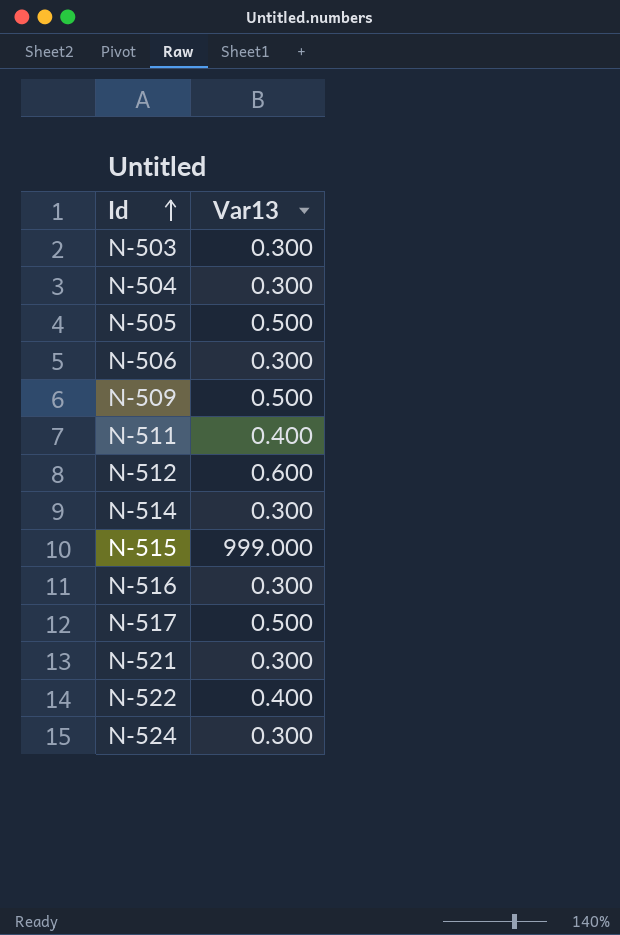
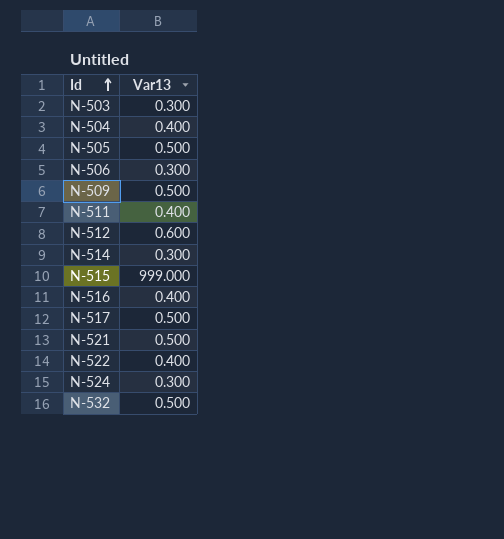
N-504 | Var13: 0.300 -> 0.400
N-516 | Var13: 0.300 -> 0.400
N-521 | Var13: 0.300 -> 0.500
row N-532: none -> 0.500

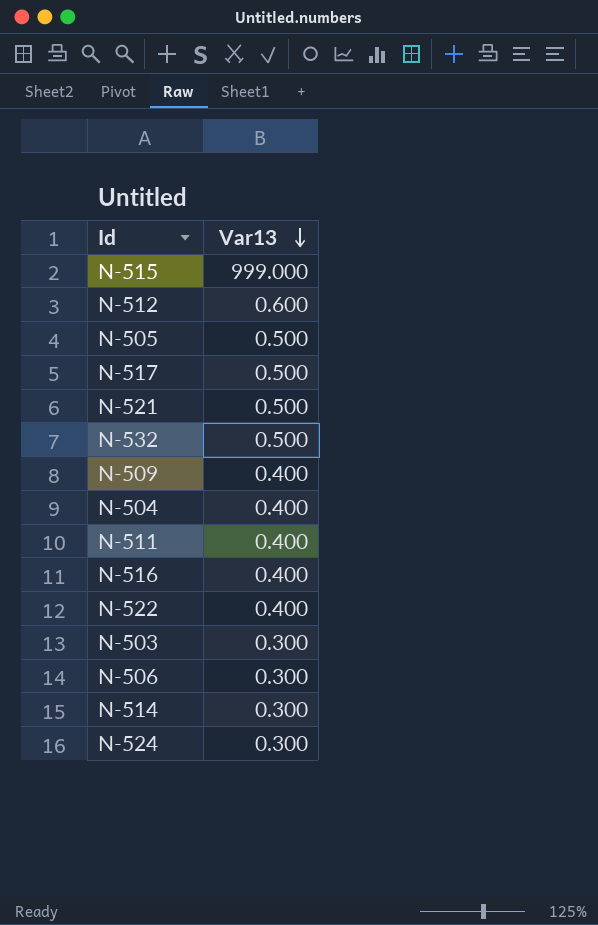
row order: Id ascending -> Var13 descending
N-509 | Var13: 0.500 -> 0.400

